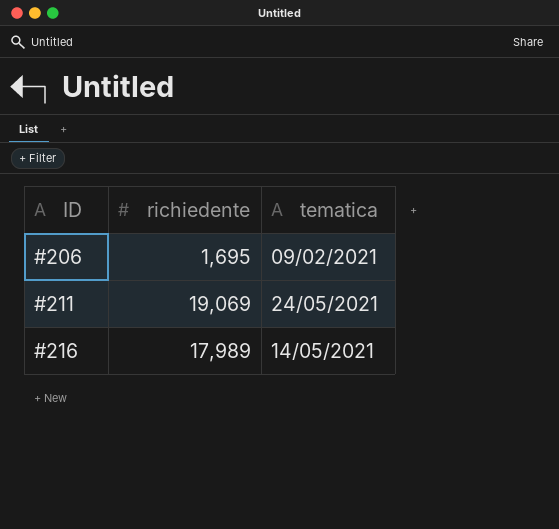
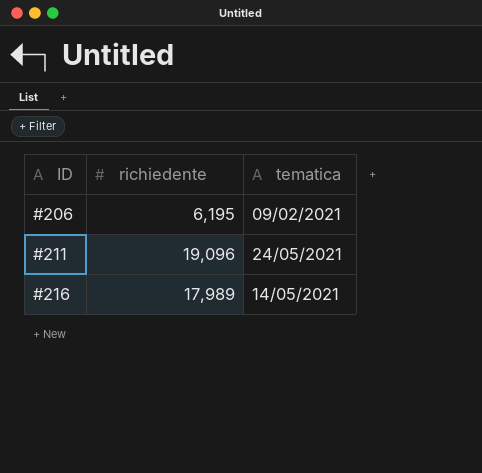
#206 | richiedente: 1,695 -> 6,195
#211 | richiedente: 19,069 -> 19,096

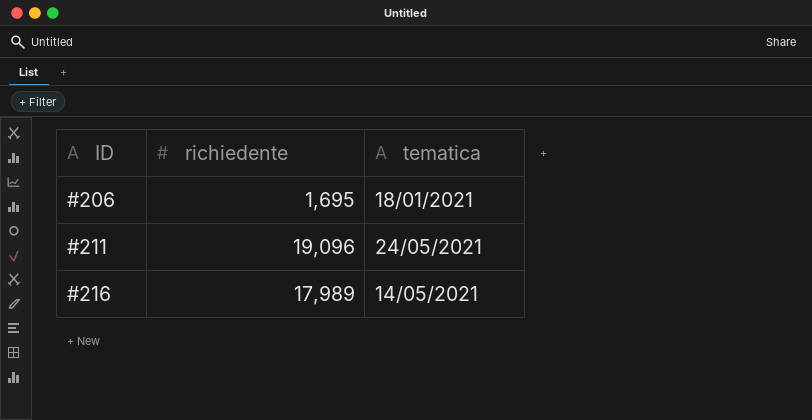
#206 | richiedente: 6,195 -> 1,695
#206 | tematica: 09/02/2021 -> 18/01/2021

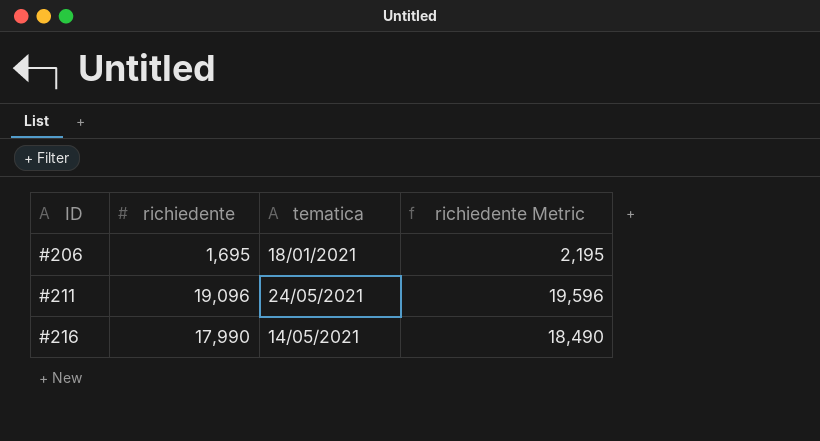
column richiedente Metric | formula: none -> [richiedente] + 500
#216 | richiedente: 17,989 -> 17,990

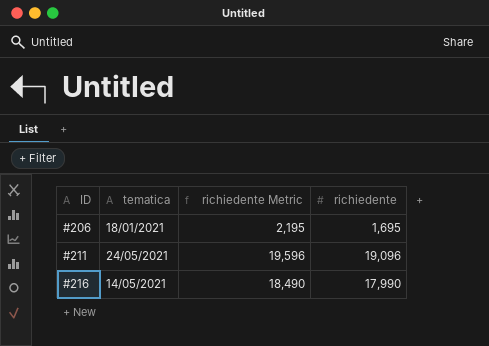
column richiedente | position: 2 -> 4

